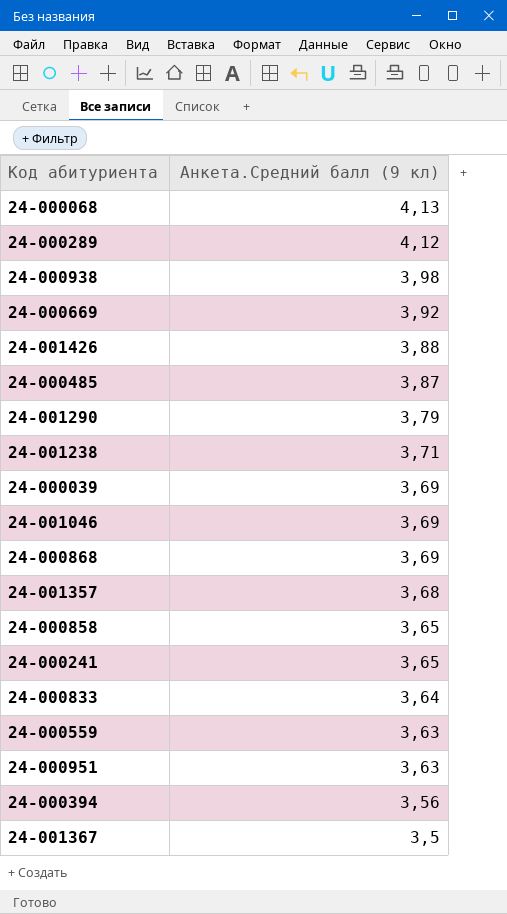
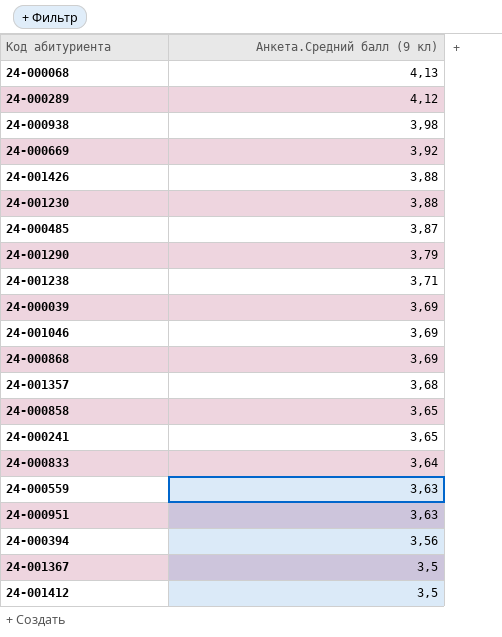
row 24-001230: none -> 3,88
row 24-001412: none -> 3,5

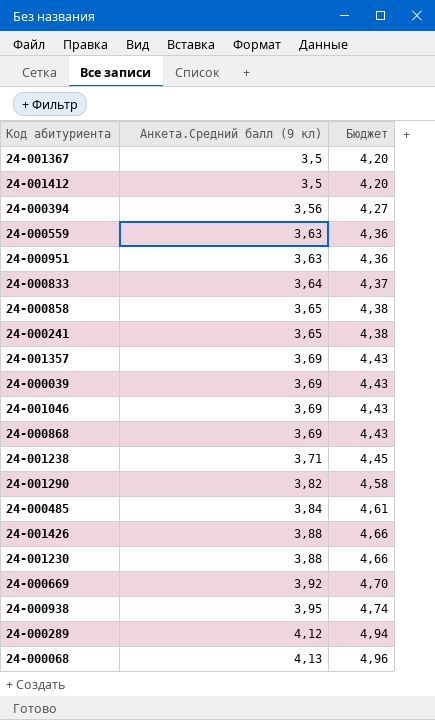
row order: Анкета.Средний балл (9 кл) descending -> Анкета.Средний балл (9 кл) ascending
column Бюджет | formula: none -> [Анкета.Средний балл (9 кл)] * 1,2
24-001357 | Анкета.Средний балл (9 кл): 3,68 -> 3,69
24-001290 | Анкета.Средний балл (9 кл): 3,79 -> 3,82
24-000485 | Анкета.Средний балл (9 кл): 3,87 -> 3,84
24-000938 | Анкета.Средний балл (9 кл): 3,98 -> 3,95

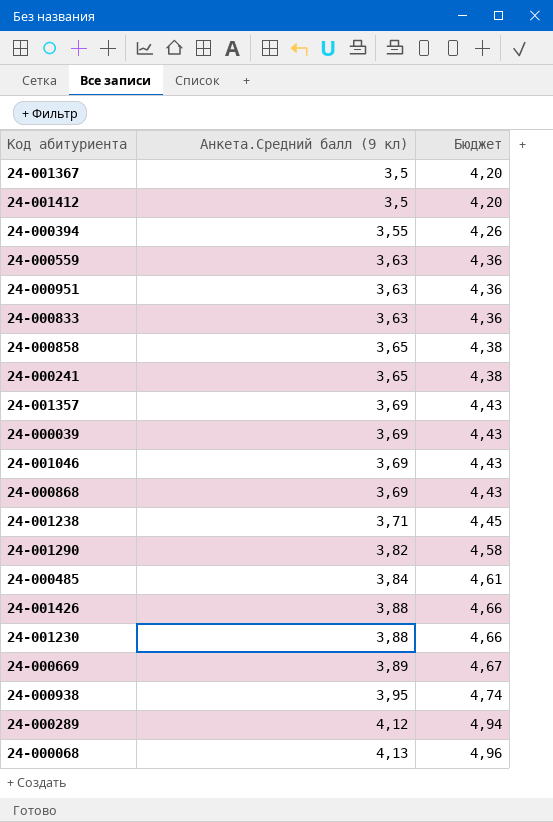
24-000394 | Анкета.Средний балл (9 кл): 3,56 -> 3,55
24-000394 | Бюджет: 4,27 -> 4,26
24-000833 | Анкета.Средний балл (9 кл): 3,64 -> 3,63
24-000833 | Бюджет: 4,37 -> 4,36
24-000669 | Анкета.Средний балл (9 кл): 3,92 -> 3,89
24-000669 | Бюджет: 4,70 -> 4,67

